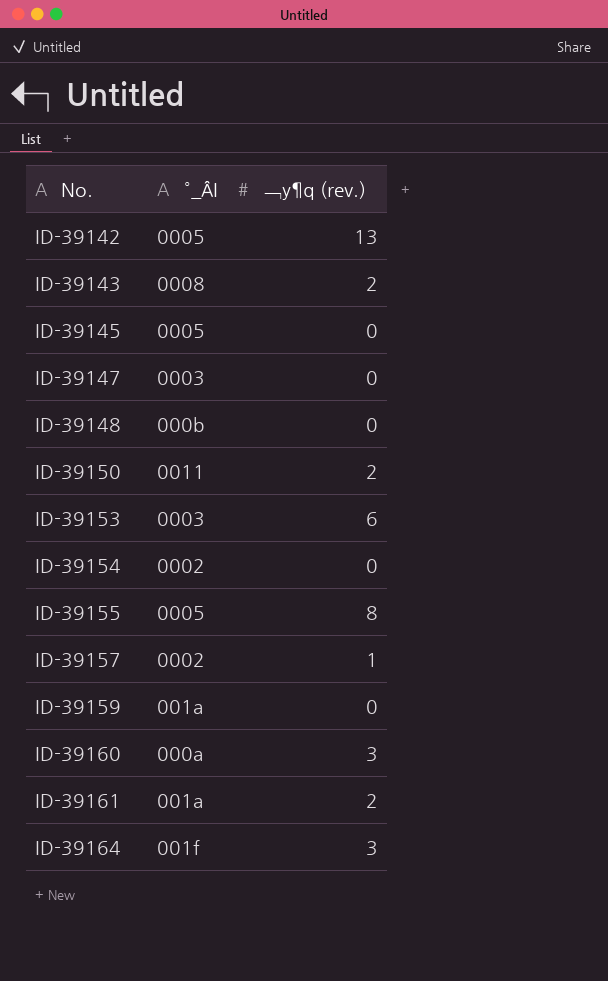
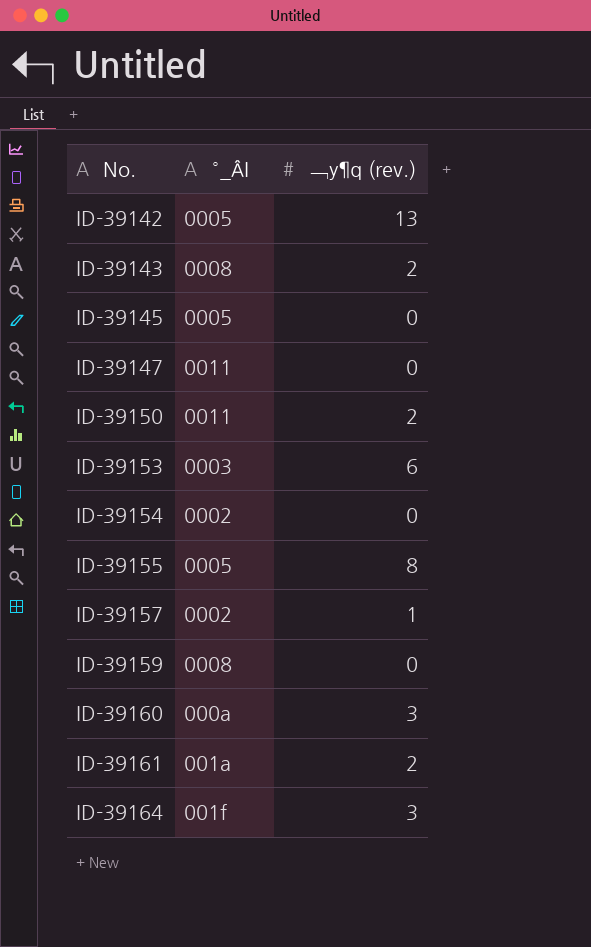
row ID-39148: 000b | 0 -> none
ID-39147 | °_ÂI: 0003 -> 0011
ID-39159 | °_ÂI: 001a -> 0008

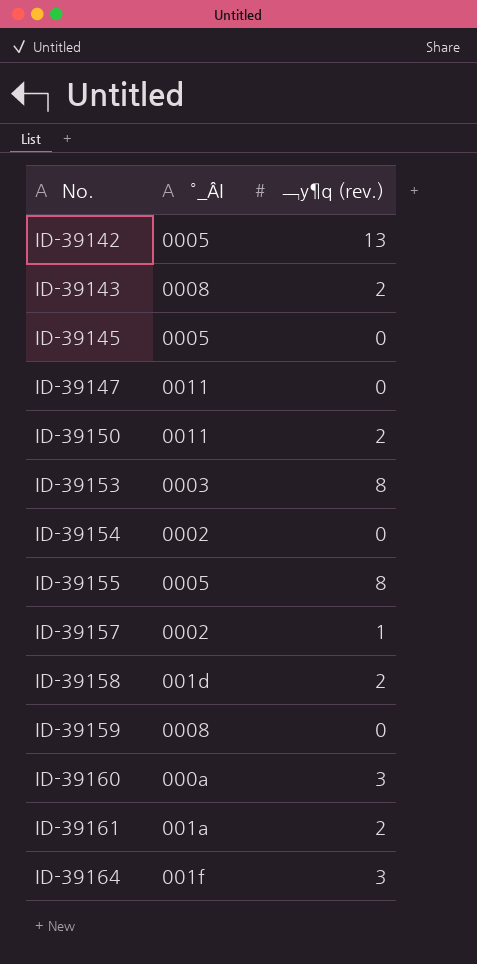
ID-39153 | ¬y¶q (rev.): 6 -> 8
row ID-39158: none -> 001d | 2

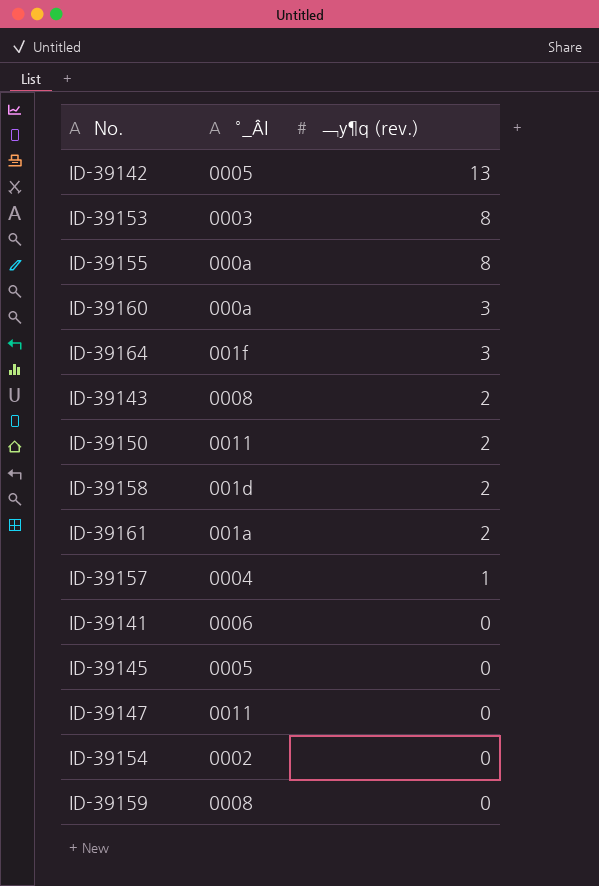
row order: No. ascending -> ¬y¶q (rev.) descending
ID-39155 | °_ÂI: 0005 -> 000a
ID-39157 | °_ÂI: 0002 -> 0004
row ID-39141: none -> 0006 | 0

